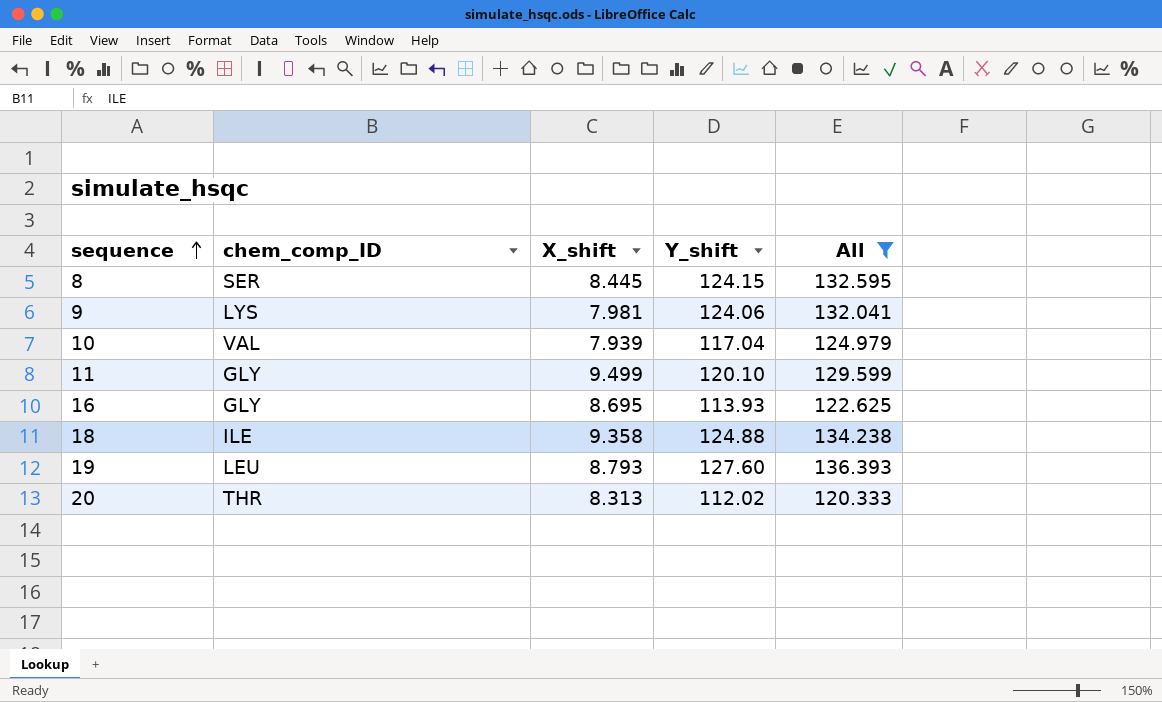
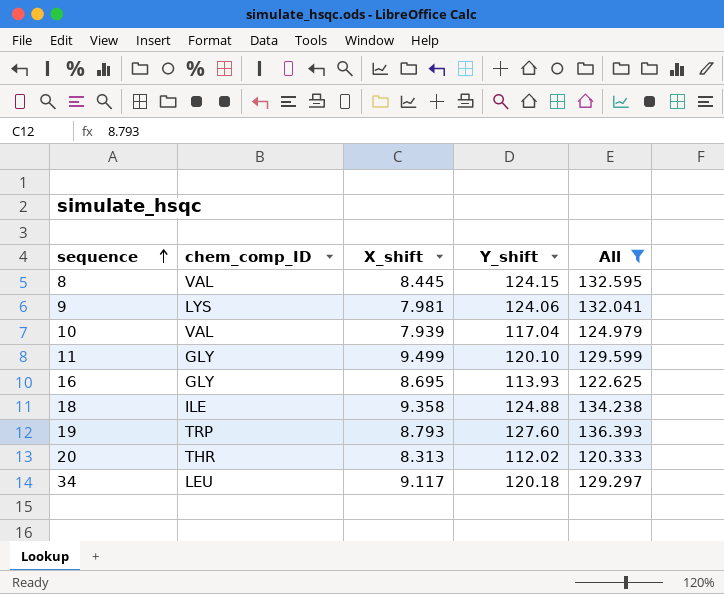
8 | chem_comp_ID: SER -> VAL
19 | chem_comp_ID: LEU -> TRP
row 34: none -> LEU | 9.117 | 120.18 | 129.297

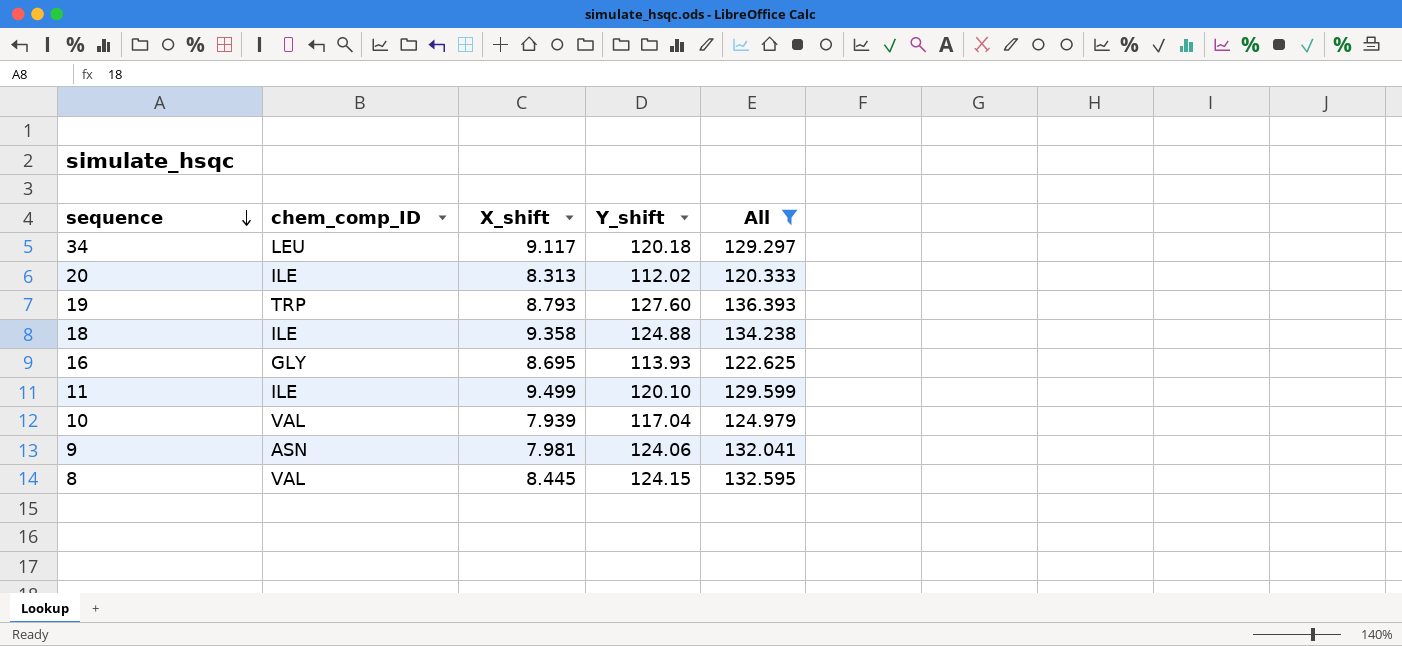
row order: sequence ascending -> sequence descending
20 | chem_comp_ID: THR -> ILE
11 | chem_comp_ID: GLY -> ILE
9 | chem_comp_ID: LYS -> ASN

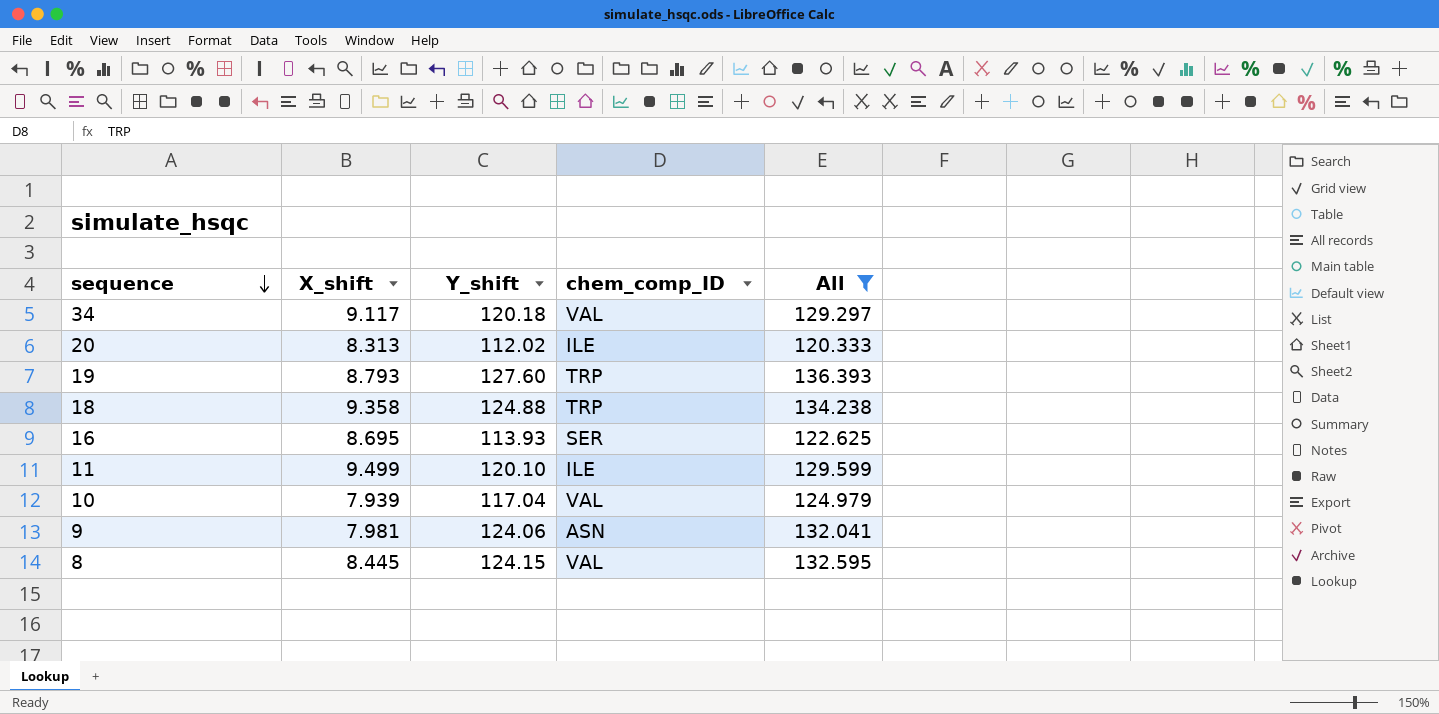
column chem_comp_ID | position: 2 -> 4
34 | chem_comp_ID: LEU -> VAL
18 | chem_comp_ID: ILE -> TRP
16 | chem_comp_ID: GLY -> SER

